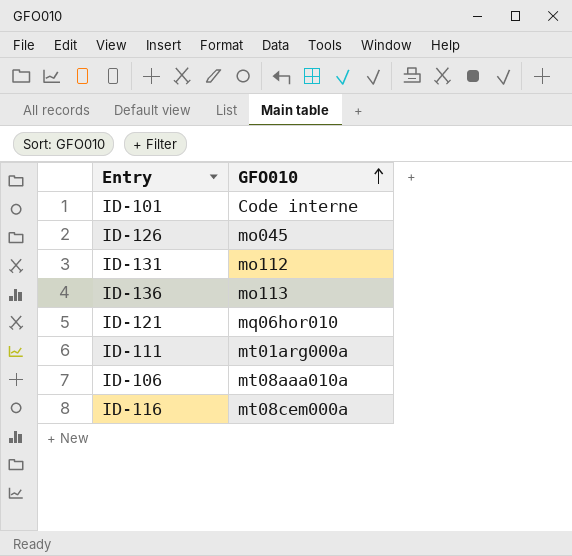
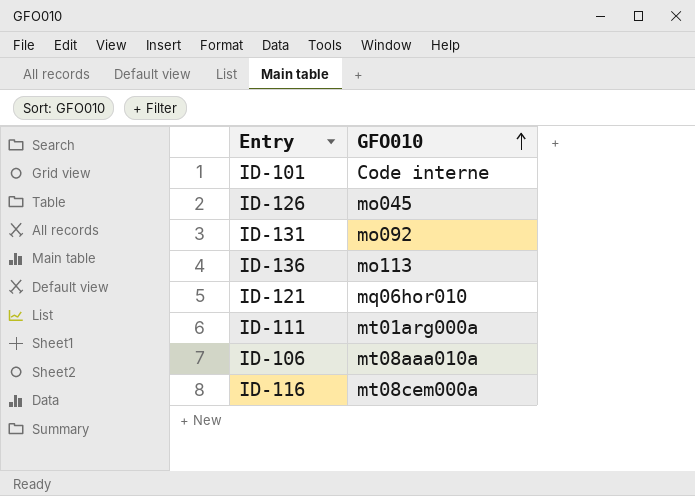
ID-131 | GFO010: mo112 -> mo092

